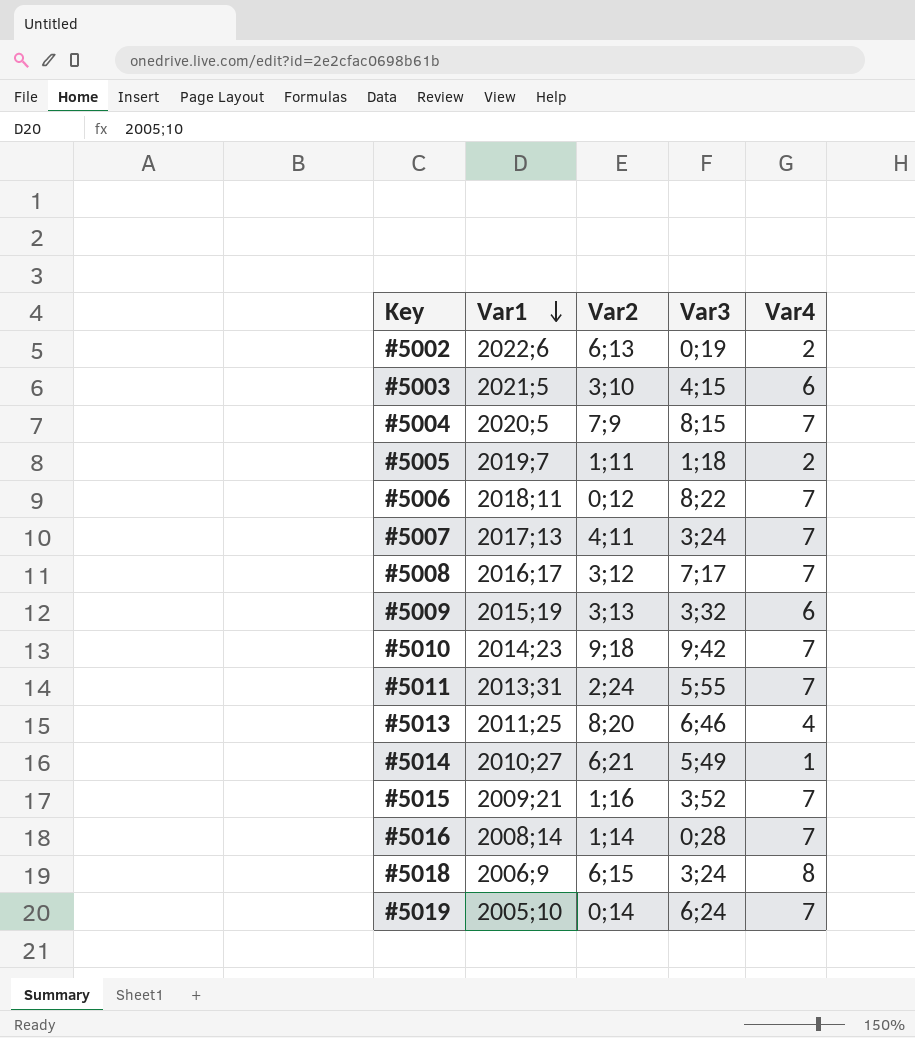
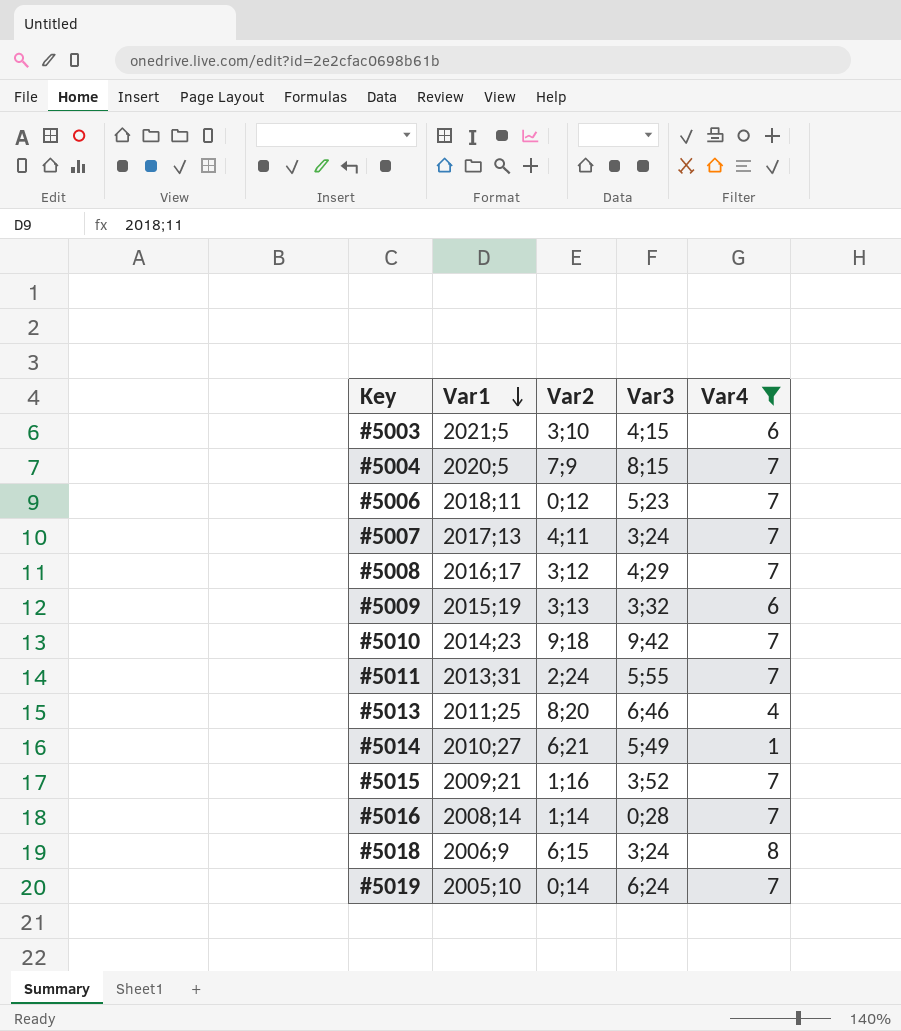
filter: none -> Var4 != 2
#5006 | Var3: 8;22 -> 5;23
#5008 | Var3: 7;17 -> 4;29

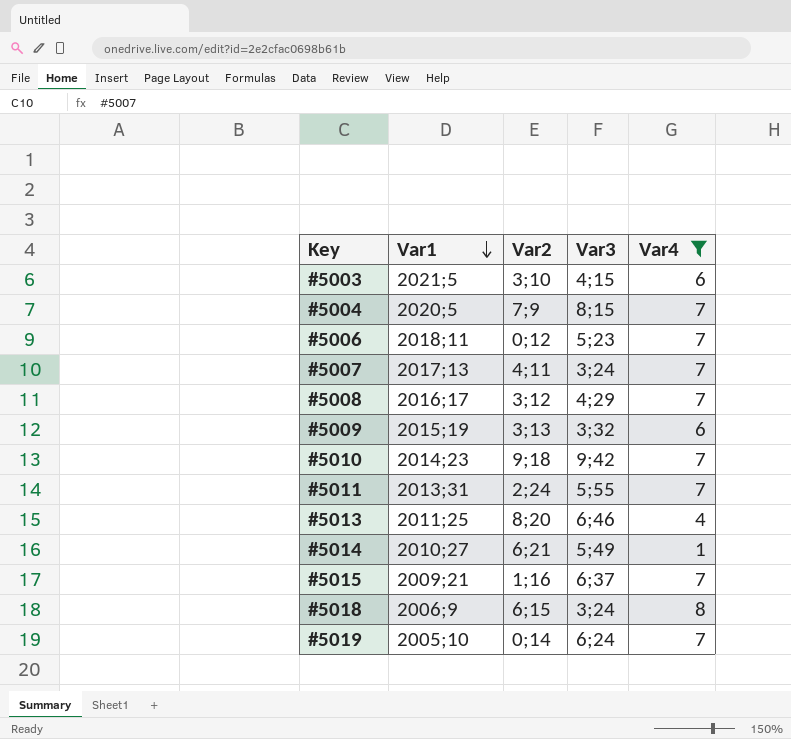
row #5016: 2008;14 | 1;14 | 0;28 | 7 -> none
#5015 | Var3: 3;52 -> 6;37

